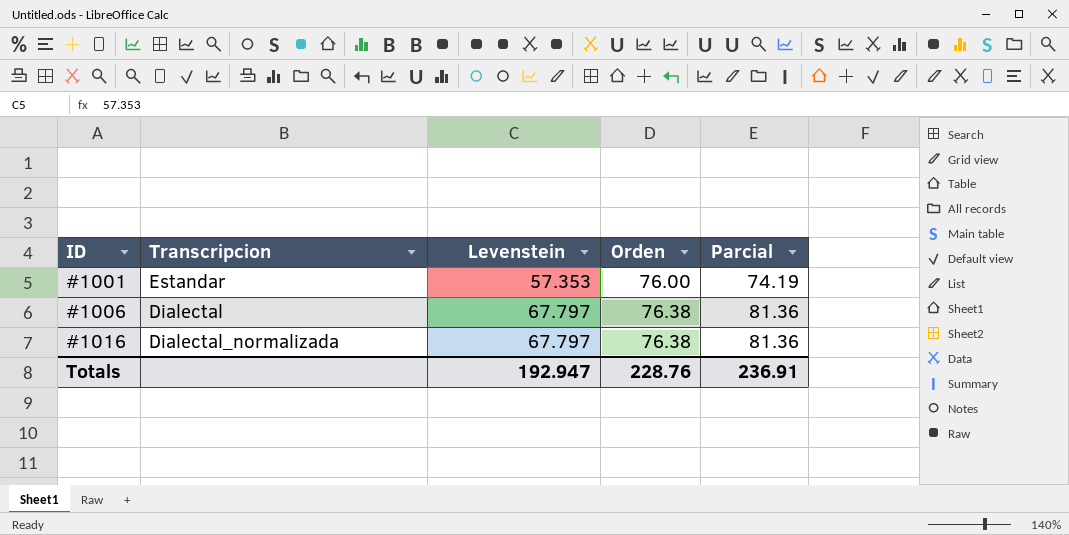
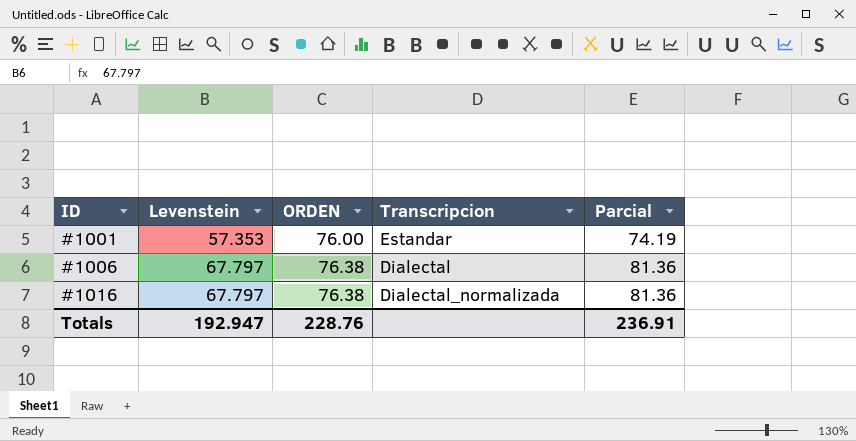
column name: Orden -> ORDEN
column Transcripcion | position: 2 -> 4

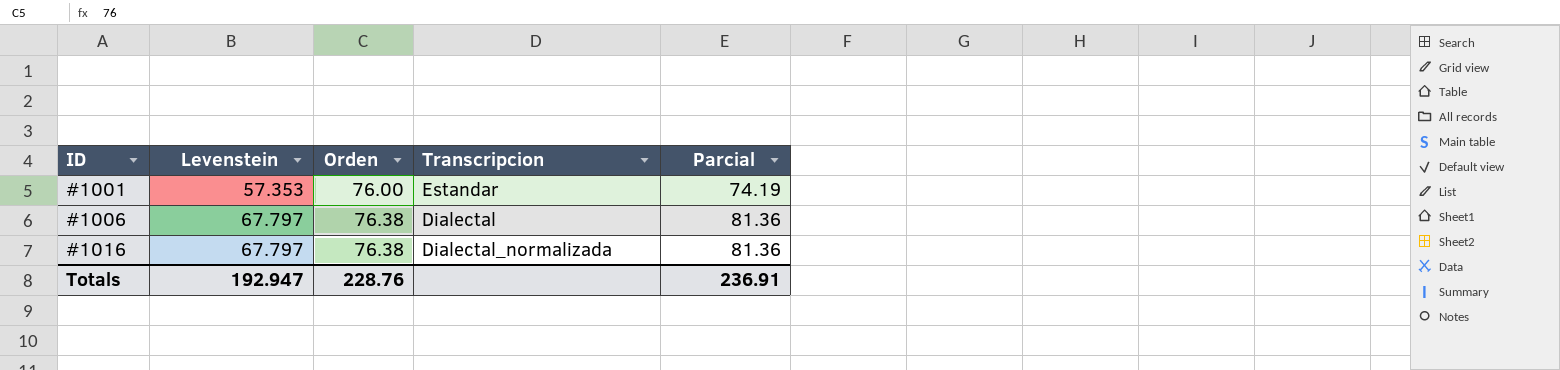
column name: ORDEN -> Orden

